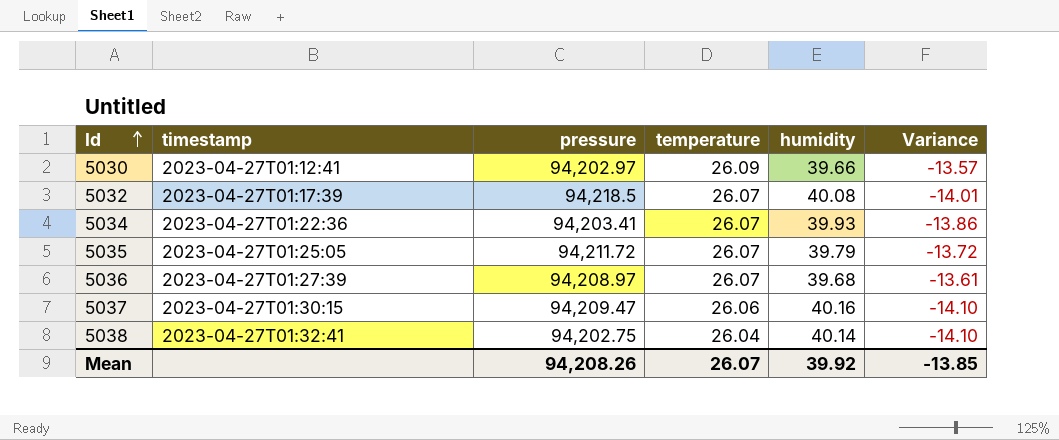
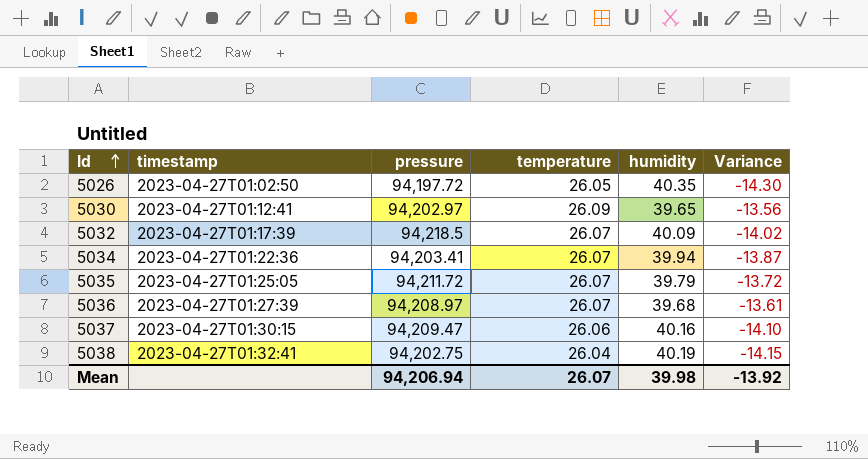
row 5026: none -> 2023-04-27T01:02:50 | 94,197.72 | 26.05 | 40.35 | -14.30
5030 | humidity: 39.66 -> 39.65
5030 | Variance: -13.57 -> -13.56
5032 | humidity: 40.08 -> 40.09
5032 | Variance: -14.01 -> -14.02
5034 | humidity: 39.93 -> 39.94
5034 | Variance: -13.86 -> -13.87
5038 | humidity: 40.14 -> 40.19
5038 | Variance: -14.10 -> -14.15
Mean | pressure: 94,208.26 -> 94,206.94
Mean | humidity: 39.92 -> 39.98
Mean | Variance: -13.85 -> -13.92

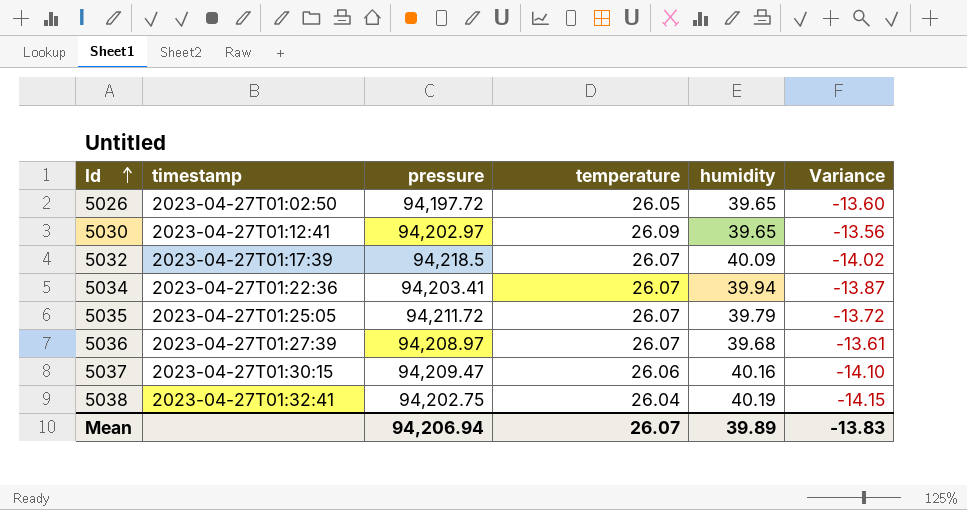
5026 | humidity: 40.35 -> 39.65
5026 | Variance: -14.30 -> -13.60
Mean | humidity: 39.98 -> 39.89
Mean | Variance: -13.92 -> -13.83

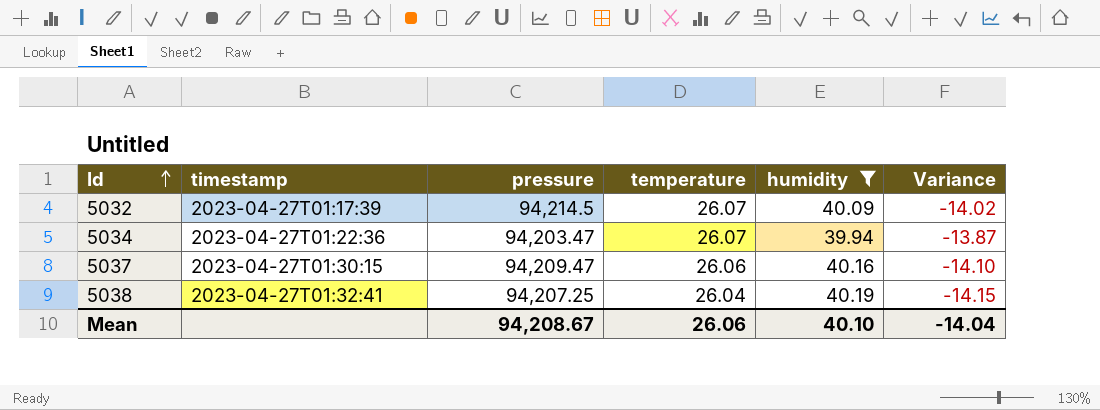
filter: none -> humidity >= 39.94
5032 | pressure: 94,218.5 -> 94,214.5
5034 | pressure: 94,203.41 -> 94,203.47
5038 | pressure: 94,202.75 -> 94,207.25
Mean | pressure: 94,206.94 -> 94,208.67
Mean | temperature: 26.07 -> 26.06
Mean | humidity: 39.89 -> 40.10
Mean | Variance: -13.83 -> -14.04

